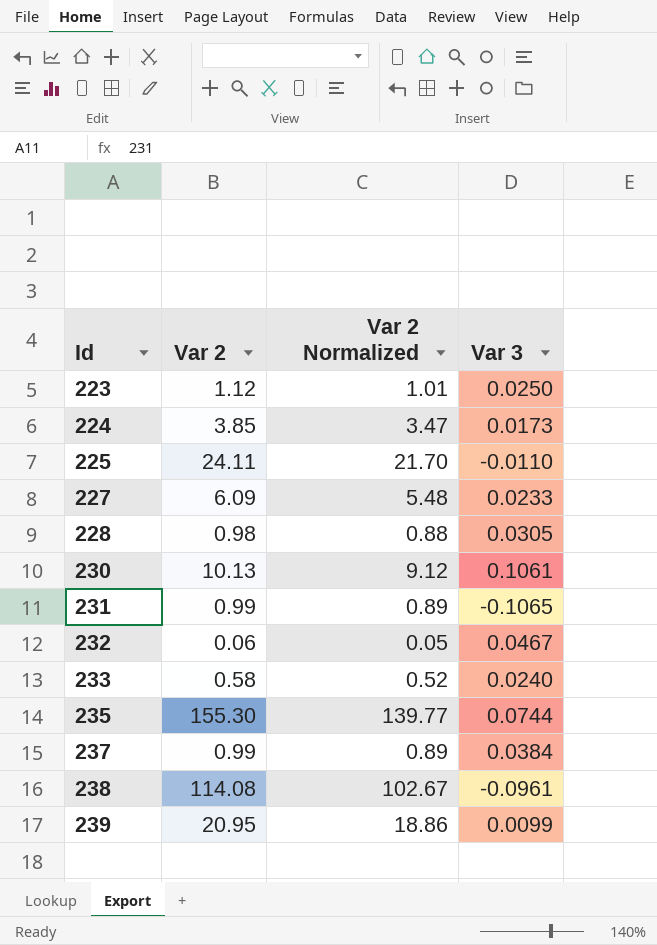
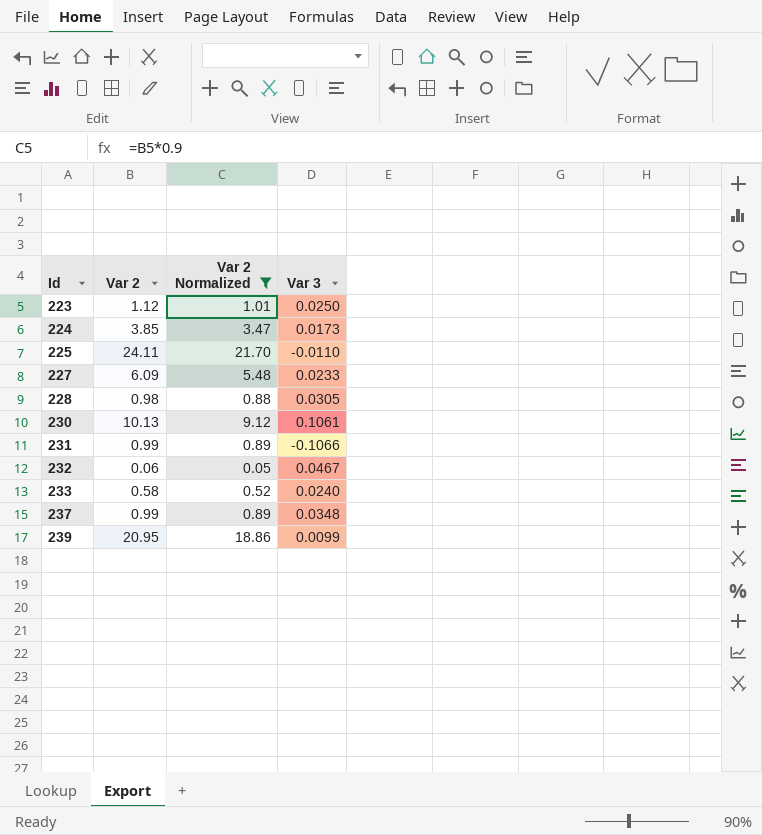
filter: none -> Var 2 Normalized <= 21.70
231 | Var 3: -0.1065 -> -0.1066
237 | Var 3: 0.0384 -> 0.0348

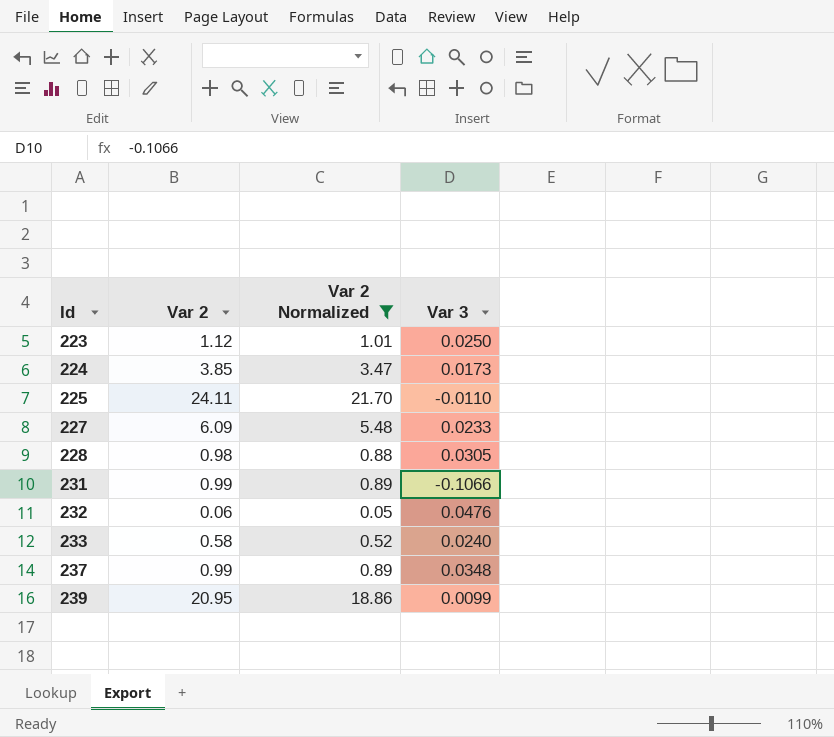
row 230: 10.13 | 9.12 | 0.1061 -> none
232 | Var 3: 0.0467 -> 0.0476

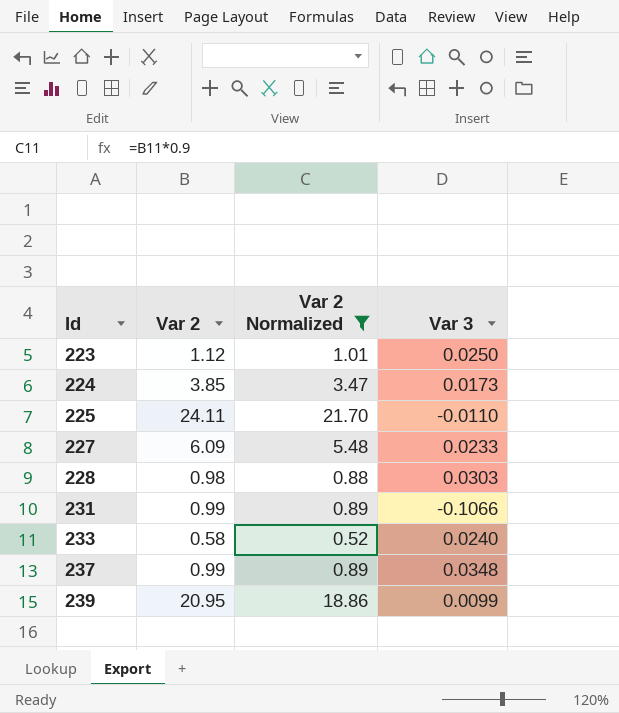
row 232: 0.06 | 0.05 | 0.0476 -> none
228 | Var 3: 0.0305 -> 0.0303

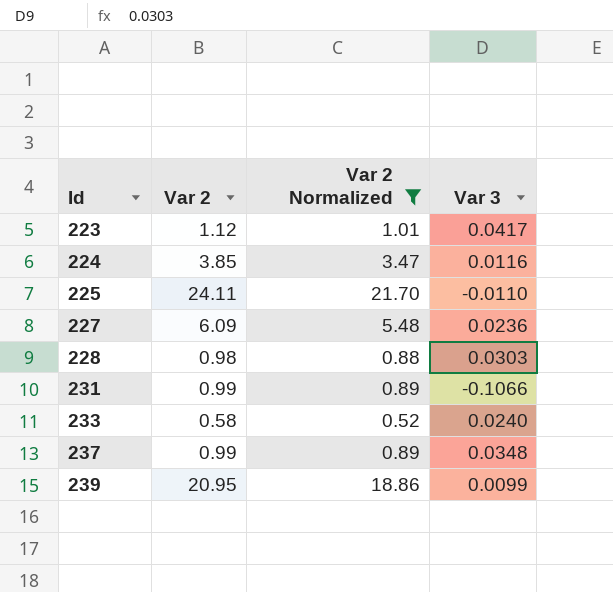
223 | Var 3: 0.0250 -> 0.0417
224 | Var 3: 0.0173 -> 0.0116
227 | Var 3: 0.0233 -> 0.0236

